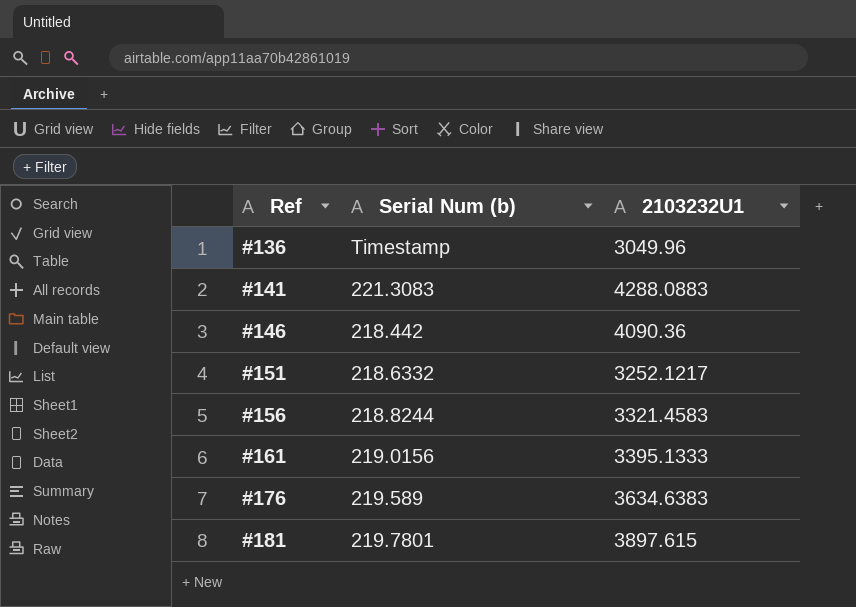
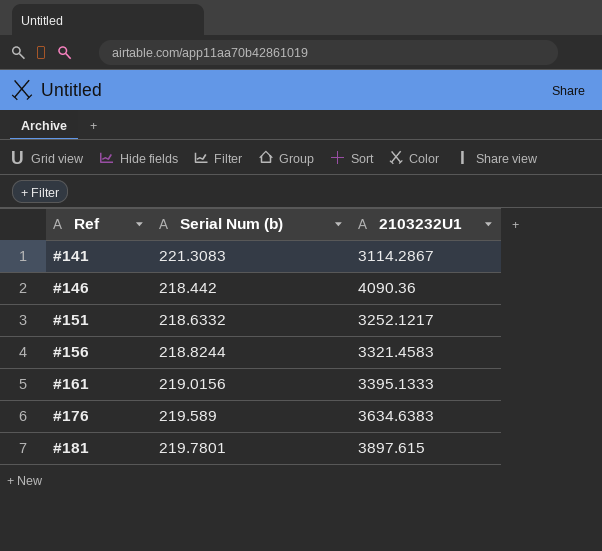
row #136: Timestamp | 3049.96 -> none
#141 | 2103232U1: 4288.0883 -> 3114.2867

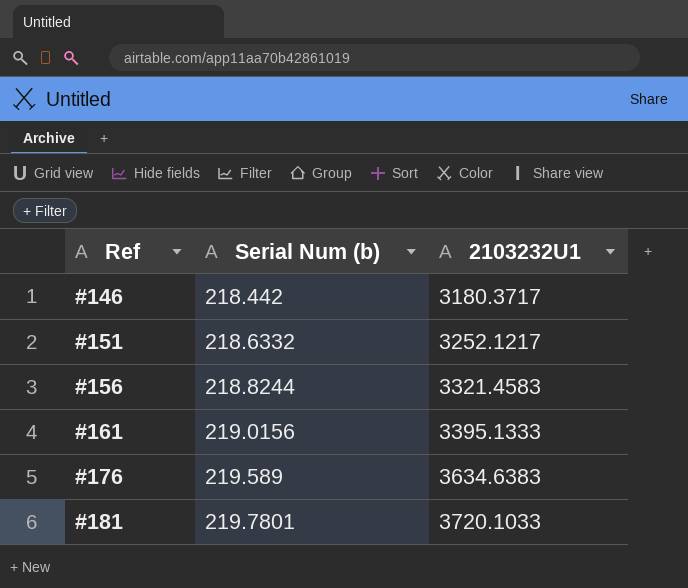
row #141: 221.3083 | 3114.2867 -> none
#146 | 2103232U1: 4090.36 -> 3180.3717
#181 | 2103232U1: 3897.615 -> 3720.1033

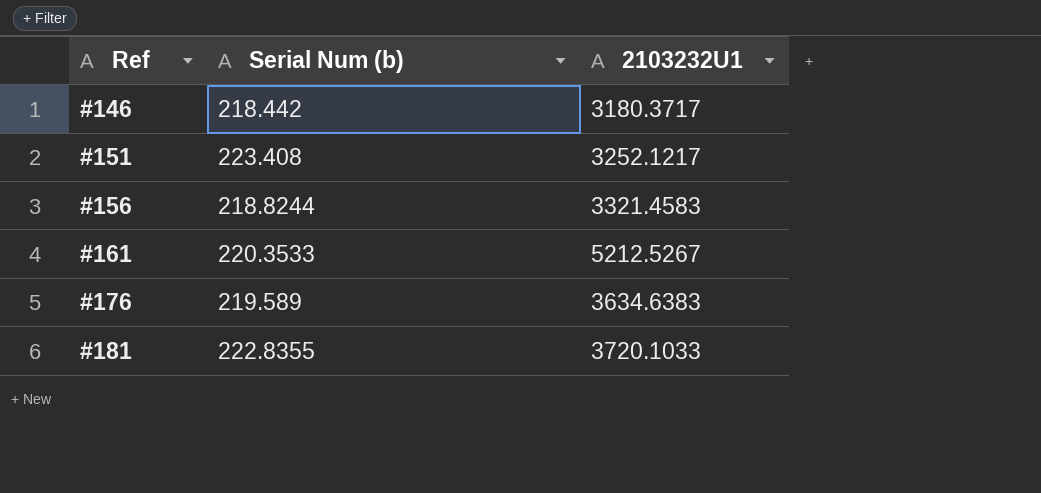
#151 | Serial Num (b): 218.6332 -> 223.408
#161 | Serial Num (b): 219.0156 -> 220.3533
#161 | 2103232U1: 3395.1333 -> 5212.5267
#181 | Serial Num (b): 219.7801 -> 222.8355

